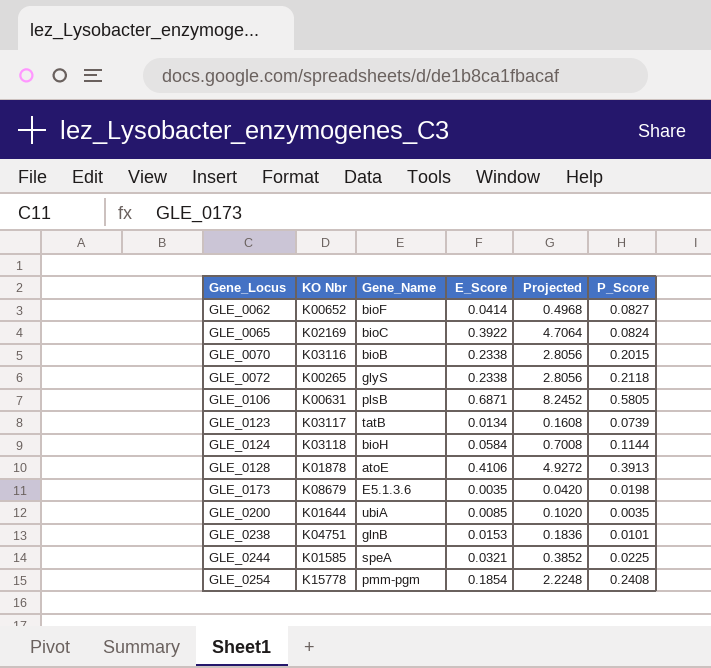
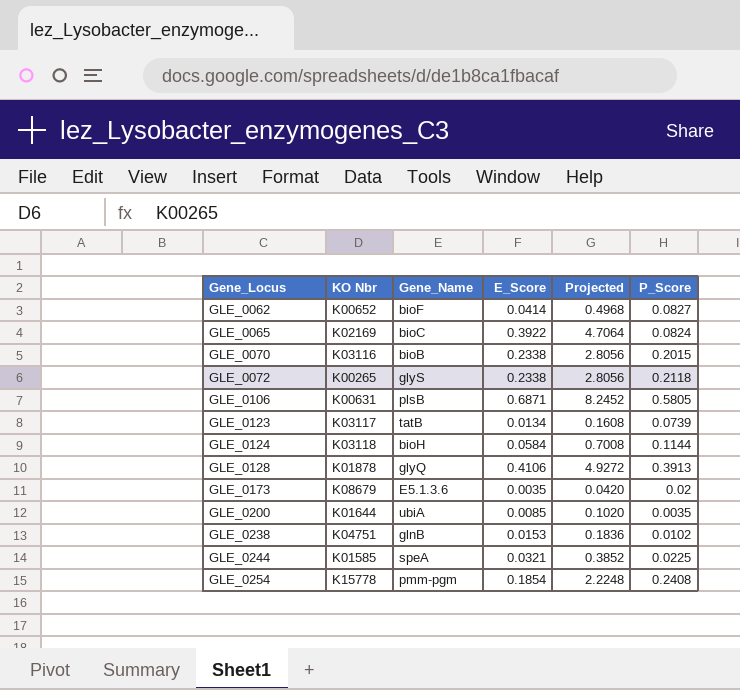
GLE_0128 | Gene_Name: atoE -> glyQ
GLE_0173 | P_Score: 0.0198 -> 0.02
GLE_0238 | P_Score: 0.0101 -> 0.0102

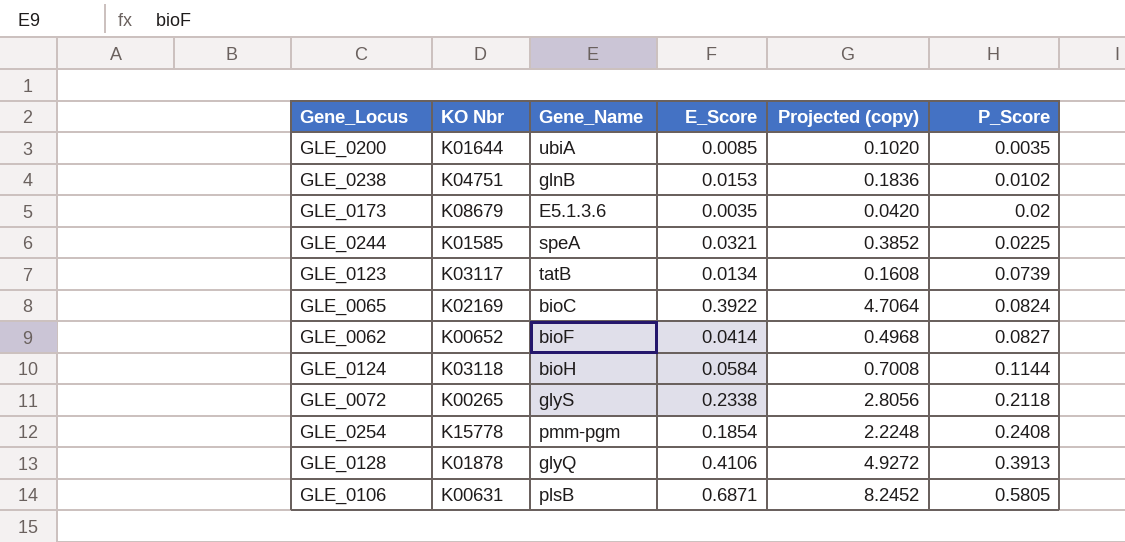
row order: Gene_Locus ascending -> P_Score ascending
column name: Projected -> Projected (copy)
row GLE_0070: K03116 | bioB | 0.2338 | 2.8056 | 0.2015 -> none

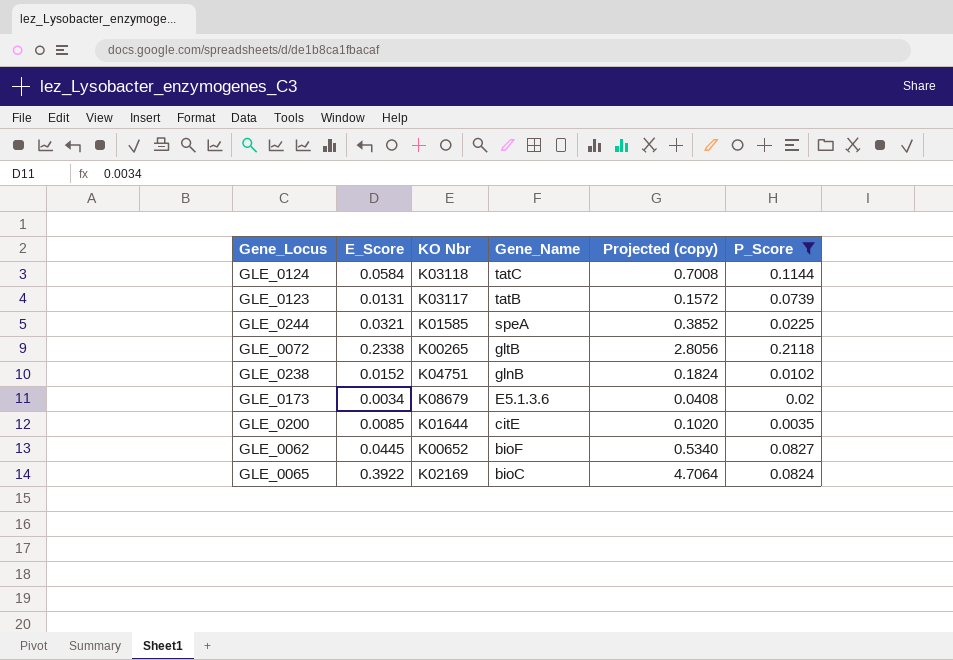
filter: none -> P_Score <= 0.2118
row order: P_Score ascending -> Gene_Name descending
column E_Score | position: 4 -> 2
GLE_0124 | Gene_Name: bioH -> tatC
GLE_0123 | E_Score: 0.0134 -> 0.0131
GLE_0123 | Projected (copy): 0.1608 -> 0.1572
GLE_0072 | Gene_Name: glyS -> gltB
GLE_0238 | E_Score: 0.0153 -> 0.0152
GLE_0238 | Projected (copy): 0.1836 -> 0.1824
GLE_0173 | E_Score: 0.0035 -> 0.0034
GLE_0173 | Projected (copy): 0.0420 -> 0.0408
GLE_0200 | Gene_Name: ubiA -> citE
GLE_0062 | E_Score: 0.0414 -> 0.0445
GLE_0062 | Projected (copy): 0.4968 -> 0.5340

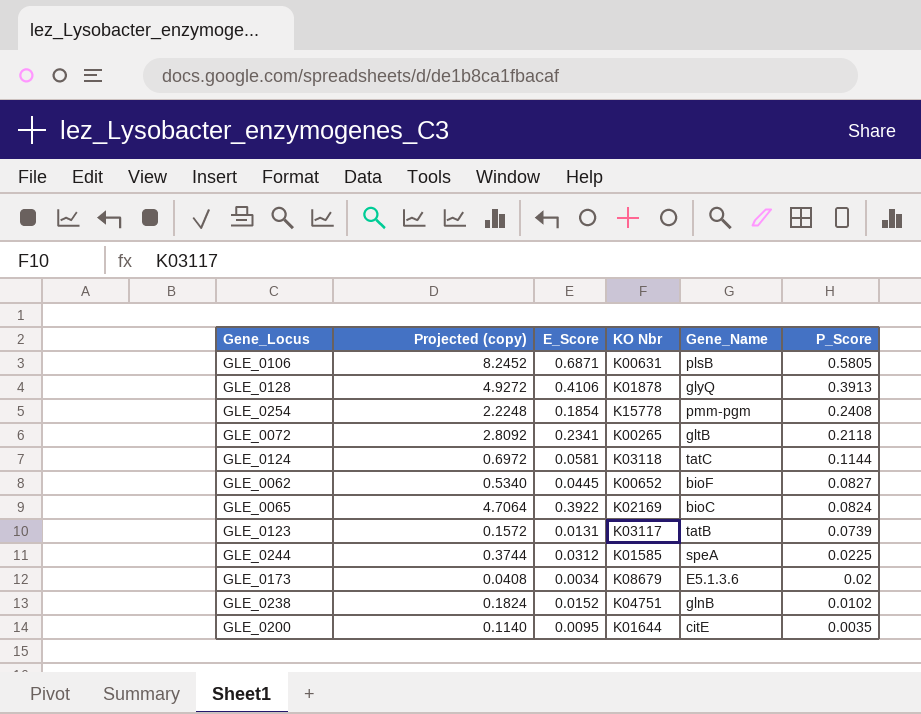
filter: P_Score <= 0.2118 -> none
row order: Gene_Name descending -> P_Score descending
column Projected (copy) | position: 5 -> 2
GLE_0072 | Projected (copy): 2.8056 -> 2.8092
GLE_0072 | E_Score: 0.2338 -> 0.2341
GLE_0124 | Projected (copy): 0.7008 -> 0.6972
GLE_0124 | E_Score: 0.0584 -> 0.0581
GLE_0244 | Projected (copy): 0.3852 -> 0.3744
GLE_0244 | E_Score: 0.0321 -> 0.0312
GLE_0200 | Projected (copy): 0.1020 -> 0.1140
GLE_0200 | E_Score: 0.0085 -> 0.0095

